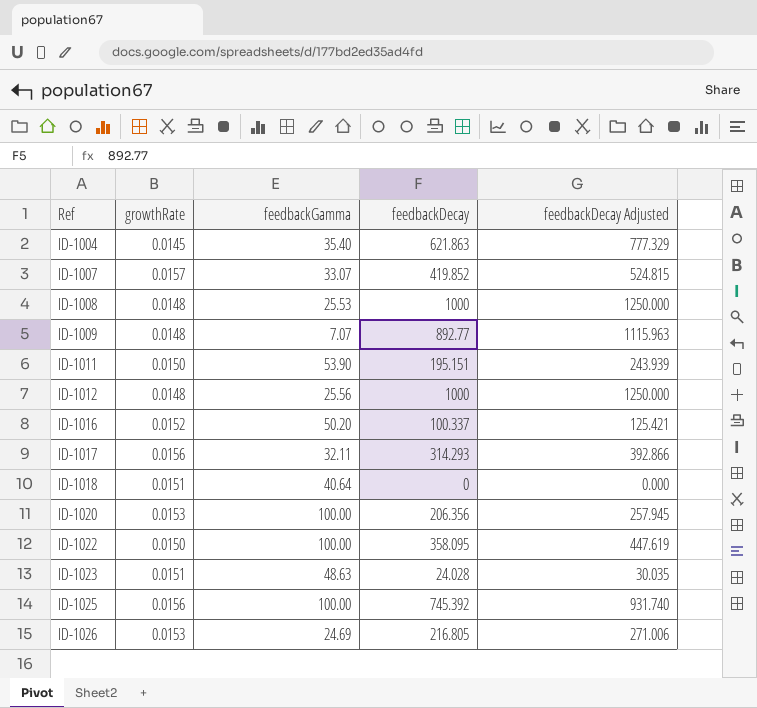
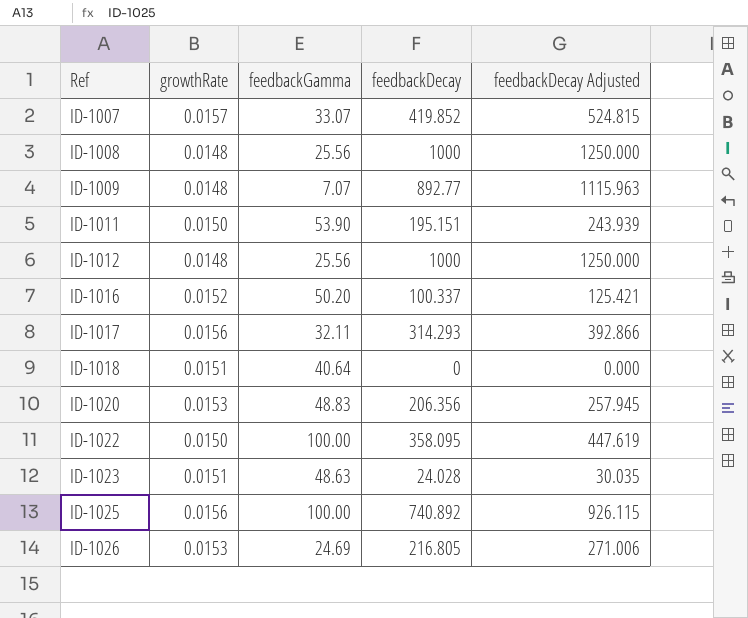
row ID-1004: 0.0145 | 35.40 | 621.863 | 777.329 -> none
ID-1008 | feedbackGamma: 25.53 -> 25.56
ID-1020 | feedbackGamma: 100.00 -> 48.83
ID-1025 | feedbackDecay: 745.392 -> 740.892
ID-1025 | feedbackDecay Adjusted: 931.740 -> 926.115

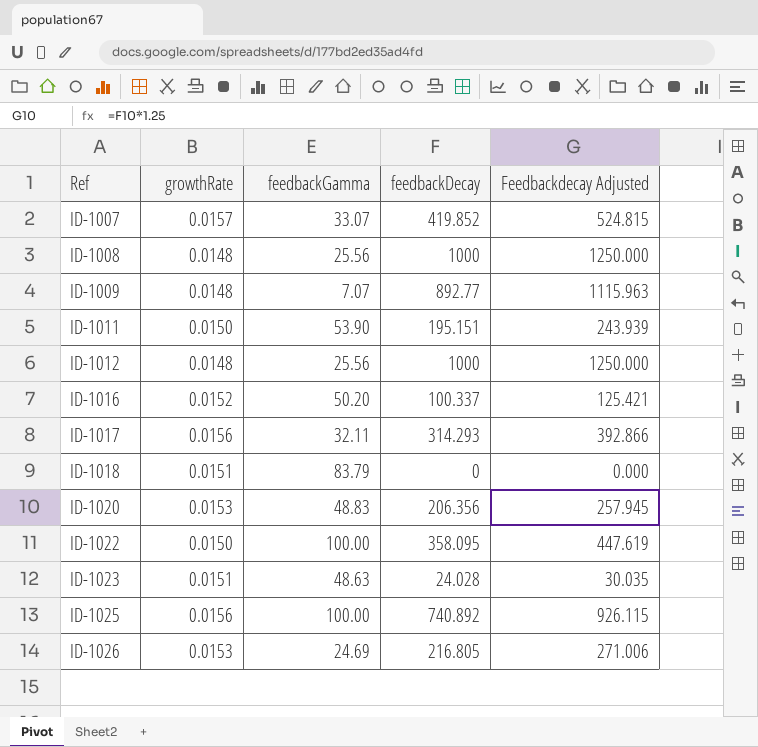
column name: feedbackDecay Adjusted -> Feedbackdecay Adjusted
ID-1018 | feedbackGamma: 40.64 -> 83.79

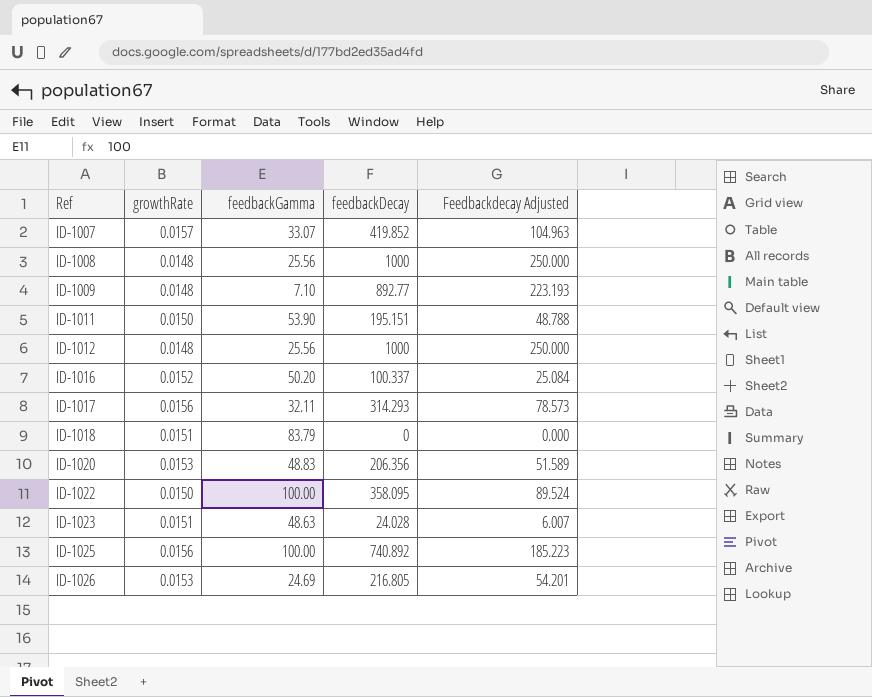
column Feedbackdecay Adjusted | formula: [feedbackDecay] * 1.25 -> [feedbackDecay] * 0.25
ID-1009 | feedbackGamma: 7.07 -> 7.10

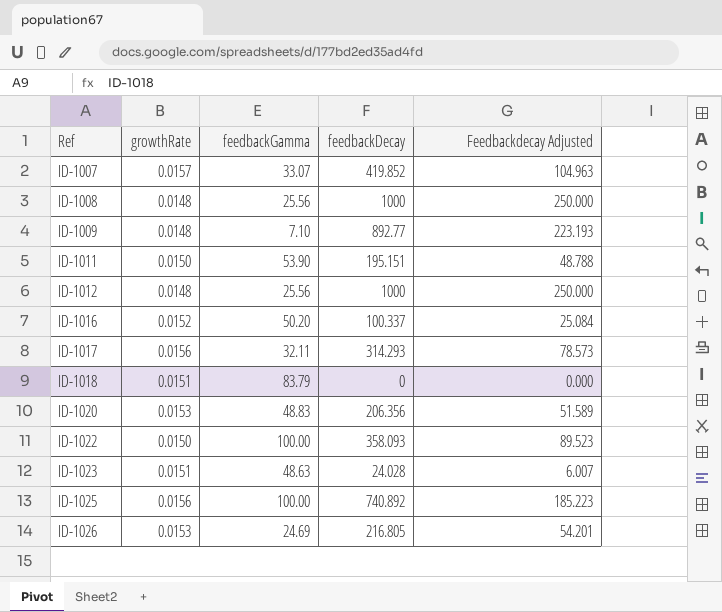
ID-1022 | feedbackDecay: 358.095 -> 358.093
ID-1022 | Feedbackdecay Adjusted: 89.524 -> 89.523

